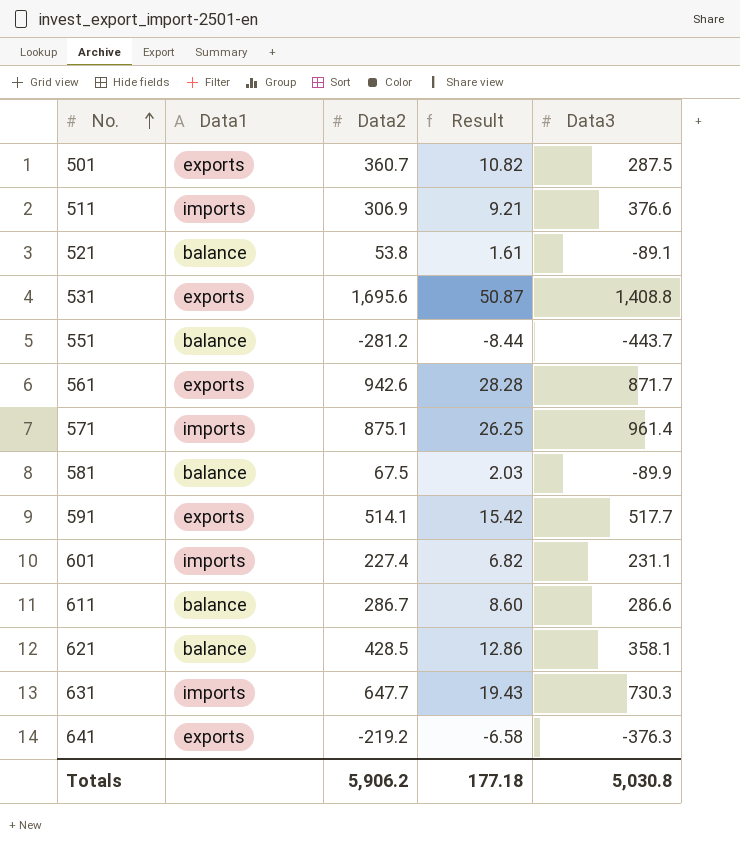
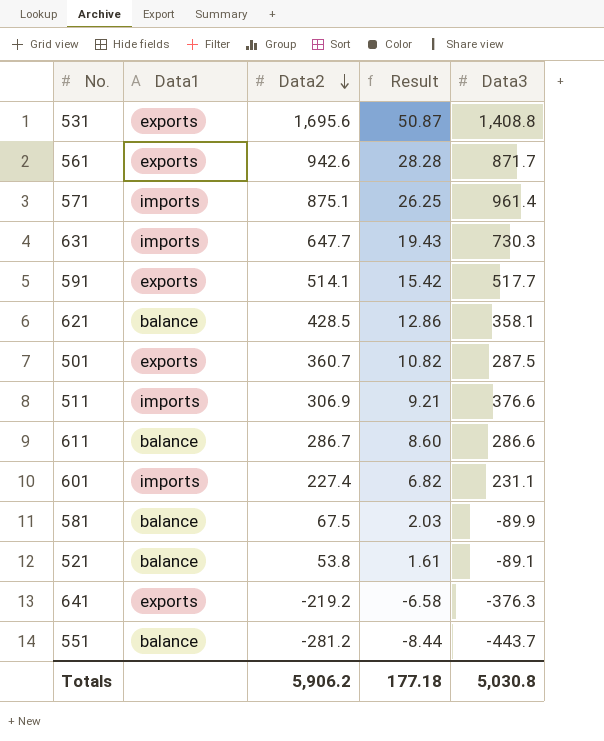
row order: No. ascending -> Data2 descending

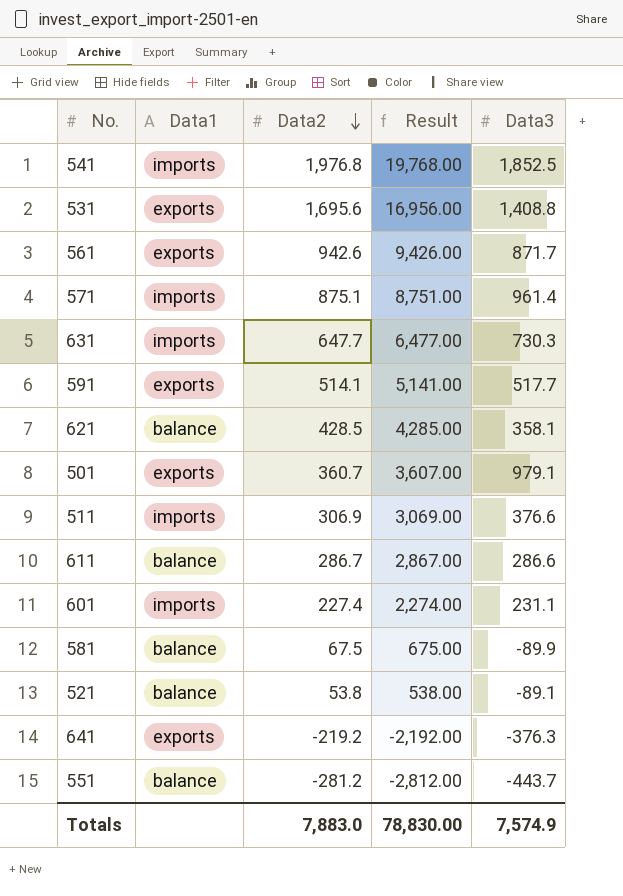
column Result | formula: [Data2] * 0.03 -> [Data2] * 10
row 541: none -> imports | 1,976.8 | 19,768.00 | 1,852.5
501 | Data3: 287.5 -> 979.1
Totals | Data2: 5,906.2 -> 7,883.0
Totals | Result: 177.18 -> 78,830.00
Totals | Data3: 5,030.8 -> 7,574.9

